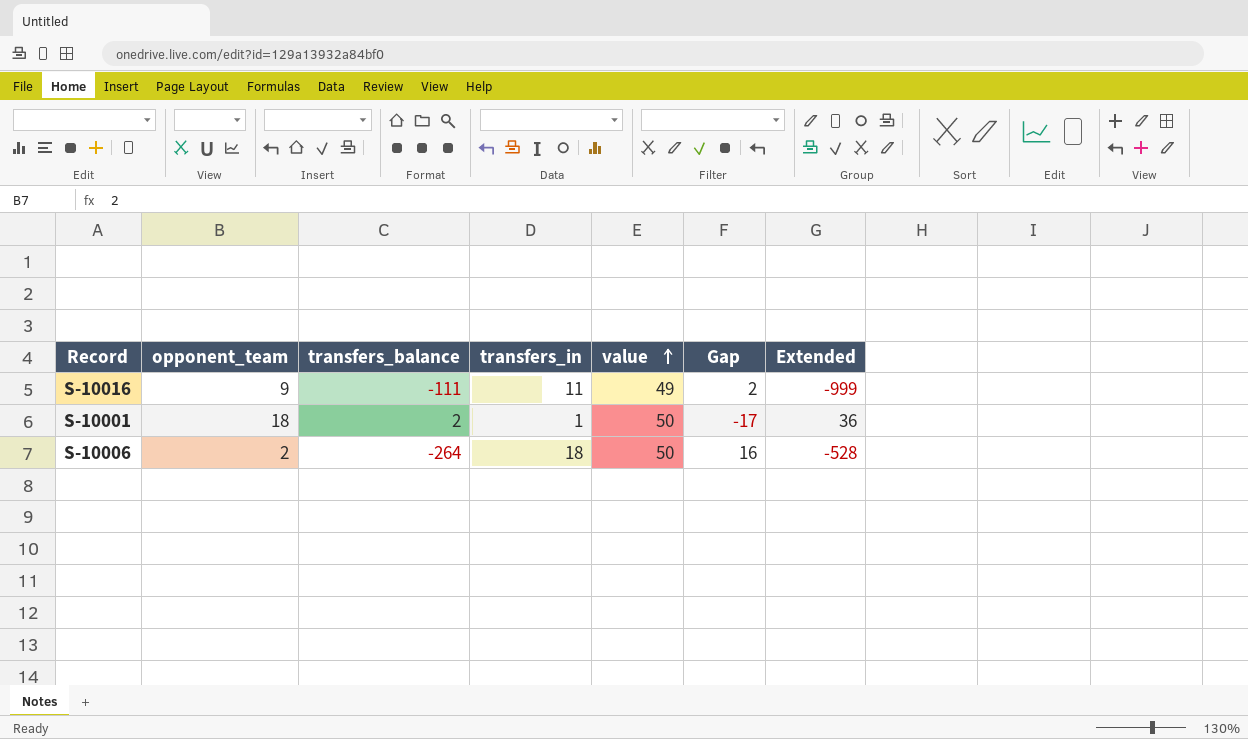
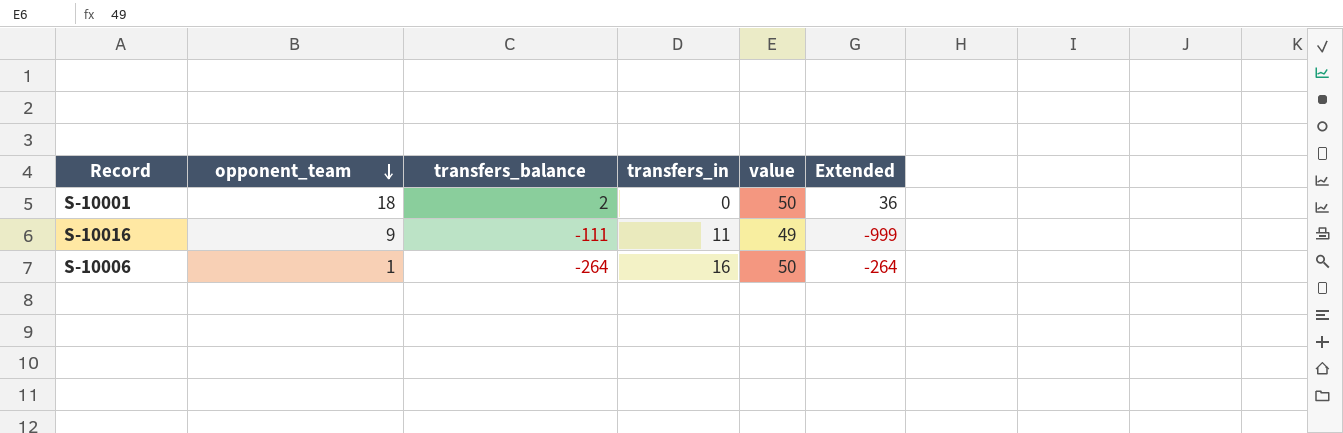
row order: value ascending -> opponent_team descending
column Gap | formula: [transfers_in] - [opponent_team] -> none
S-10001 | transfers_in: 1 -> 0
S-10006 | opponent_team: 2 -> 1
S-10006 | transfers_in: 18 -> 16
S-10006 | Extended: -528 -> -264

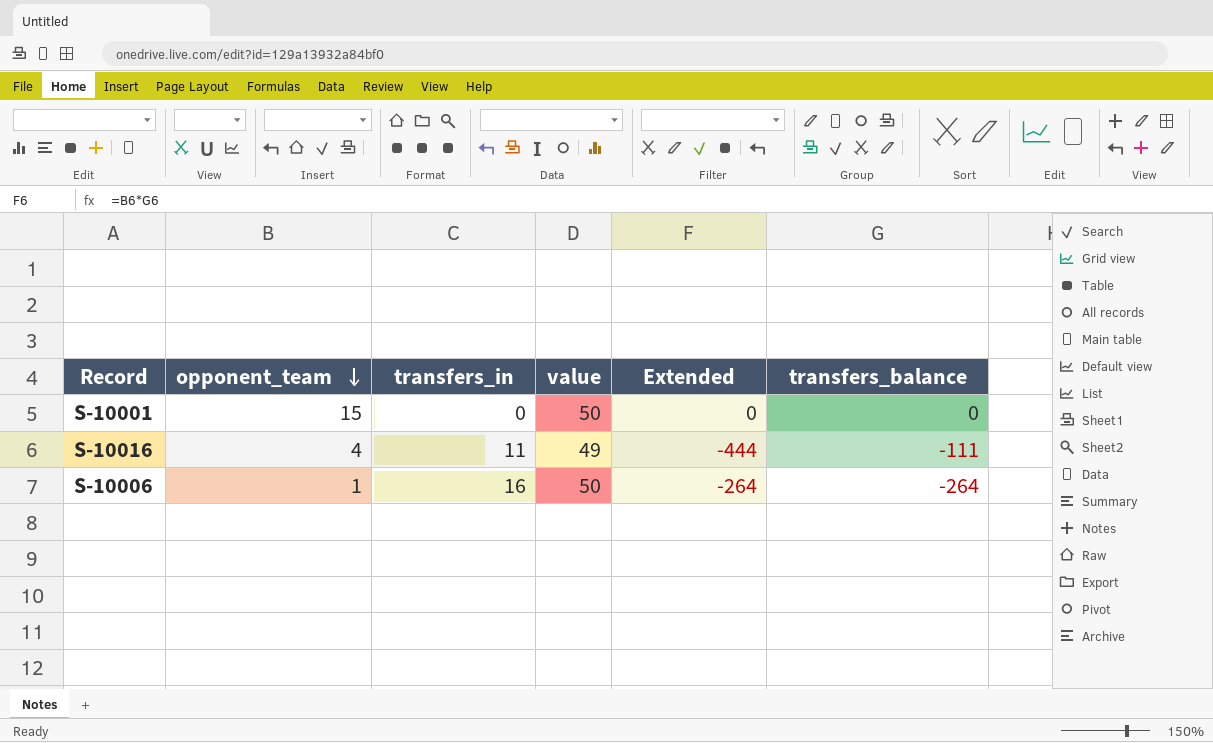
column transfers_balance | position: 3 -> 6
S-10001 | opponent_team: 18 -> 15
S-10001 | Extended: 36 -> 0
S-10001 | transfers_balance: 2 -> 0
S-10016 | opponent_team: 9 -> 4
S-10016 | Extended: -999 -> -444

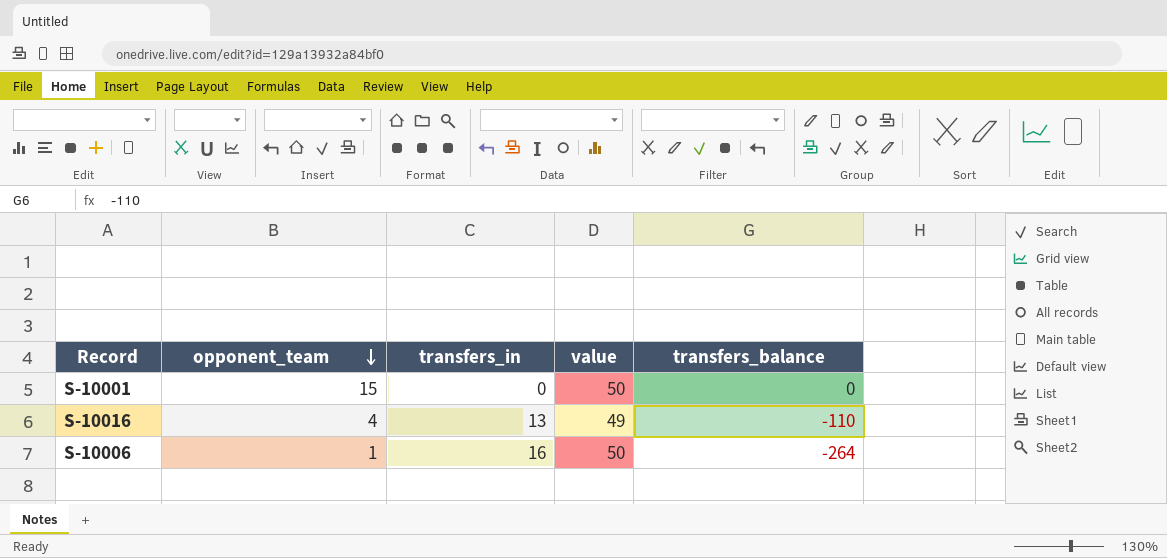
column Extended | formula: [opponent_team] * [transfers_balance] -> none
S-10016 | transfers_in: 11 -> 13
S-10016 | transfers_balance: -111 -> -110

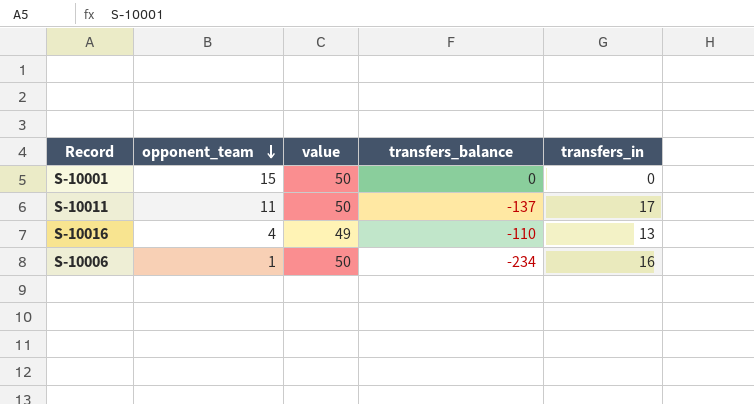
column transfers_in | position: 3 -> 5
row S-10011: none -> 11 | 50 | -137 | 17
S-10006 | transfers_balance: -264 -> -234

